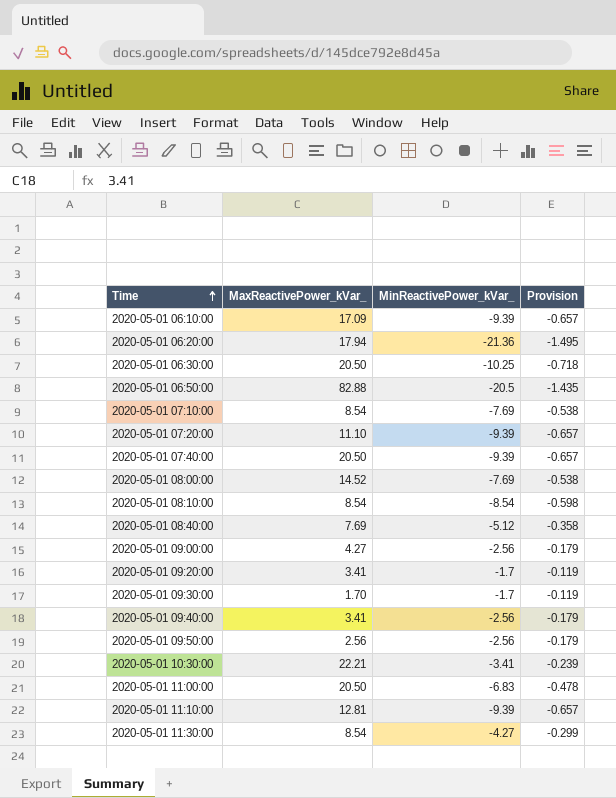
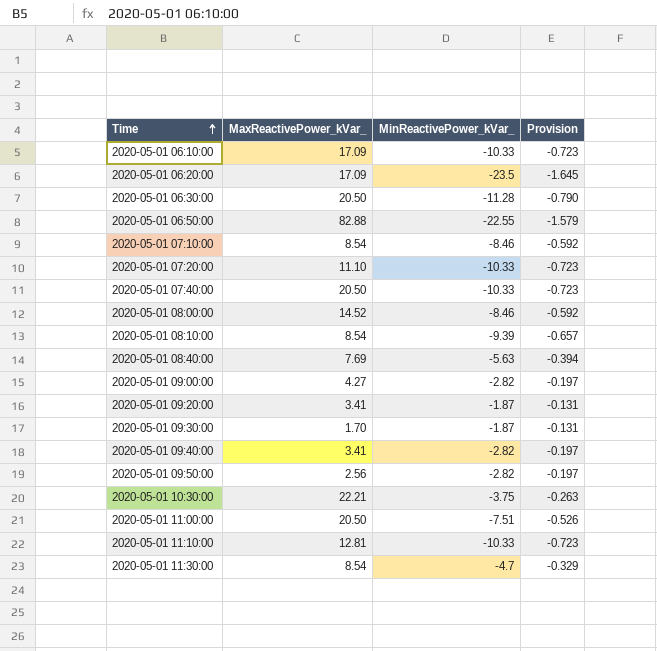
2020-05-01 06:10:00 | MinReactivePower_kVar_: -9.39 -> -10.33
2020-05-01 06:10:00 | Provision: -0.657 -> -0.723
2020-05-01 06:20:00 | MaxReactivePower_kVar_: 17.94 -> 17.09
2020-05-01 06:20:00 | MinReactivePower_kVar_: -21.36 -> -23.5
2020-05-01 06:20:00 | Provision: -1.495 -> -1.645
2020-05-01 06:30:00 | MinReactivePower_kVar_: -10.25 -> -11.28
2020-05-01 06:30:00 | Provision: -0.718 -> -0.790
2020-05-01 06:50:00 | MinReactivePower_kVar_: -20.5 -> -22.55
2020-05-01 06:50:00 | Provision: -1.435 -> -1.579
2020-05-01 07:10:00 | MinReactivePower_kVar_: -7.69 -> -8.46
2020-05-01 07:10:00 | Provision: -0.538 -> -0.592
2020-05-01 07:20:00 | MinReactivePower_kVar_: -9.39 -> -10.33
2020-05-01 07:20:00 | Provision: -0.657 -> -0.723
2020-05-01 07:40:00 | MinReactivePower_kVar_: -9.39 -> -10.33
2020-05-01 07:40:00 | Provision: -0.657 -> -0.723
2020-05-01 08:00:00 | MinReactivePower_kVar_: -7.69 -> -8.46
2020-05-01 08:00:00 | Provision: -0.538 -> -0.592
2020-05-01 08:10:00 | MinReactivePower_kVar_: -8.54 -> -9.39
2020-05-01 08:10:00 | Provision: -0.598 -> -0.657
2020-05-01 08:40:00 | MinReactivePower_kVar_: -5.12 -> -5.63
2020-05-01 08:40:00 | Provision: -0.358 -> -0.394
2020-05-01 09:00:00 | MinReactivePower_kVar_: -2.56 -> -2.82
2020-05-01 09:00:00 | Provision: -0.179 -> -0.197
2020-05-01 09:20:00 | MinReactivePower_kVar_: -1.7 -> -1.87
2020-05-01 09:20:00 | Provision: -0.119 -> -0.131
2020-05-01 09:30:00 | MinReactivePower_kVar_: -1.7 -> -1.87
2020-05-01 09:30:00 | Provision: -0.119 -> -0.131
2020-05-01 09:40:00 | MinReactivePower_kVar_: -2.56 -> -2.82
2020-05-01 09:40:00 | Provision: -0.179 -> -0.197
2020-05-01 09:50:00 | MinReactivePower_kVar_: -2.56 -> -2.82
2020-05-01 09:50:00 | Provision: -0.179 -> -0.197
2020-05-01 10:30:00 | MinReactivePower_kVar_: -3.41 -> -3.75
2020-05-01 10:30:00 | Provision: -0.239 -> -0.263
2020-05-01 11:00:00 | MinReactivePower_kVar_: -6.83 -> -7.51
2020-05-01 11:00:00 | Provision: -0.478 -> -0.526
2020-05-01 11:10:00 | MinReactivePower_kVar_: -9.39 -> -10.33
2020-05-01 11:10:00 | Provision: -0.657 -> -0.723
2020-05-01 11:30:00 | MinReactivePower_kVar_: -4.27 -> -4.7
2020-05-01 11:30:00 | Provision: -0.299 -> -0.329

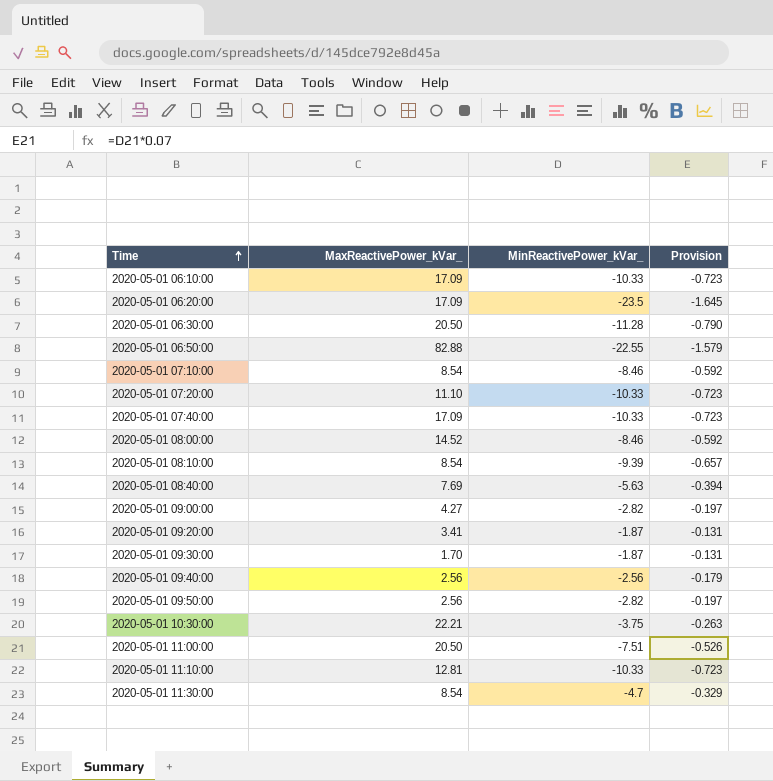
2020-05-01 07:40:00 | MaxReactivePower_kVar_: 20.50 -> 17.09
2020-05-01 09:40:00 | MaxReactivePower_kVar_: 3.41 -> 2.56
2020-05-01 09:40:00 | MinReactivePower_kVar_: -2.82 -> -2.56
2020-05-01 09:40:00 | Provision: -0.197 -> -0.179

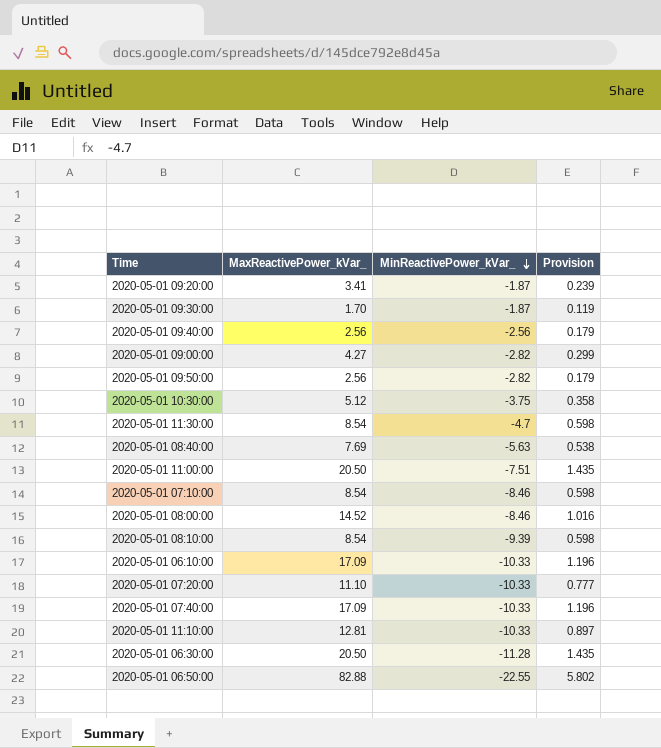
row order: Time ascending -> MinReactivePower_kVar_ descending
column Provision | formula: [MinReactivePower_kVar_] * 0.07 -> [MaxReactivePower_kVar_] * 0.07
row 2020-05-01 06:20:00: 17.09 | -23.5 | -1.645 -> none
2020-05-01 10:30:00 | MaxReactivePower_kVar_: 22.21 -> 5.12

